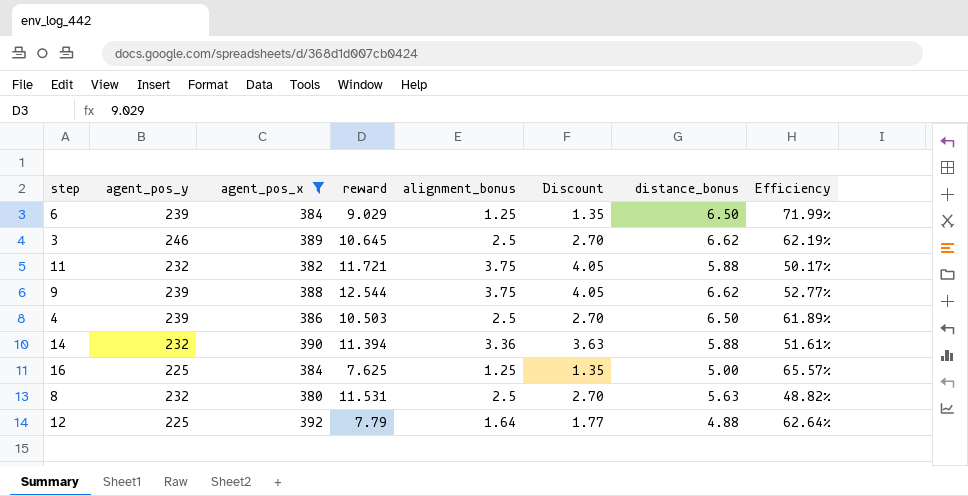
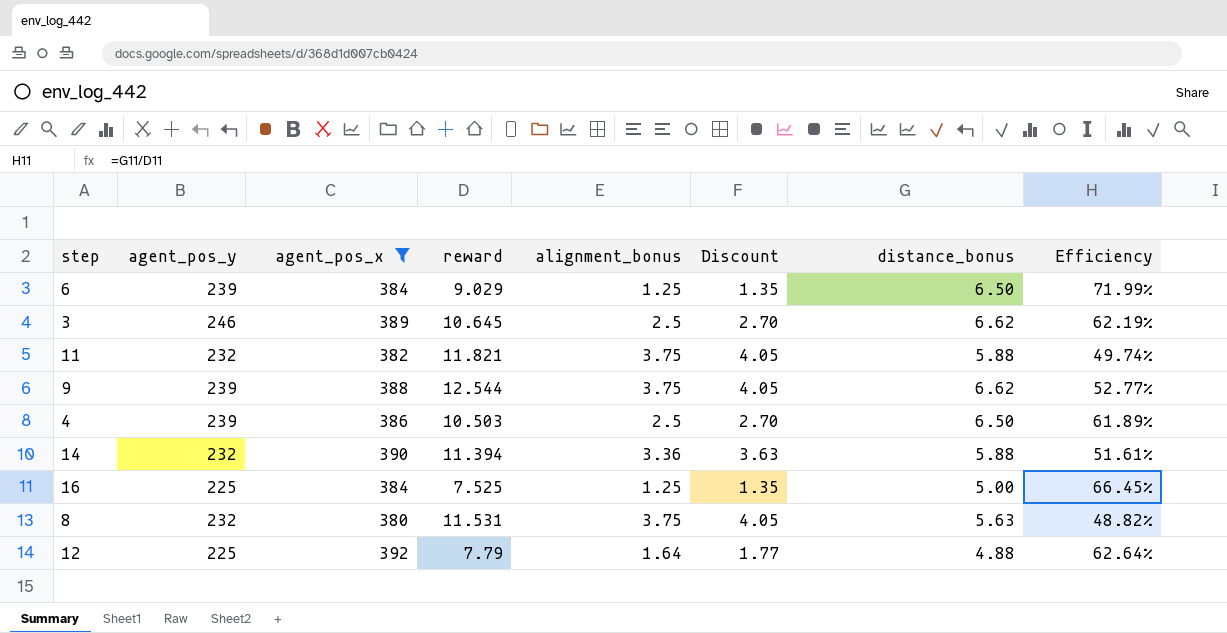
11 | reward: 11.721 -> 11.821
11 | Efficiency: 50.17% -> 49.74%
16 | reward: 7.625 -> 7.525
16 | Efficiency: 65.57% -> 66.45%
8 | alignment_bonus: 2.5 -> 3.75
8 | Discount: 2.70 -> 4.05

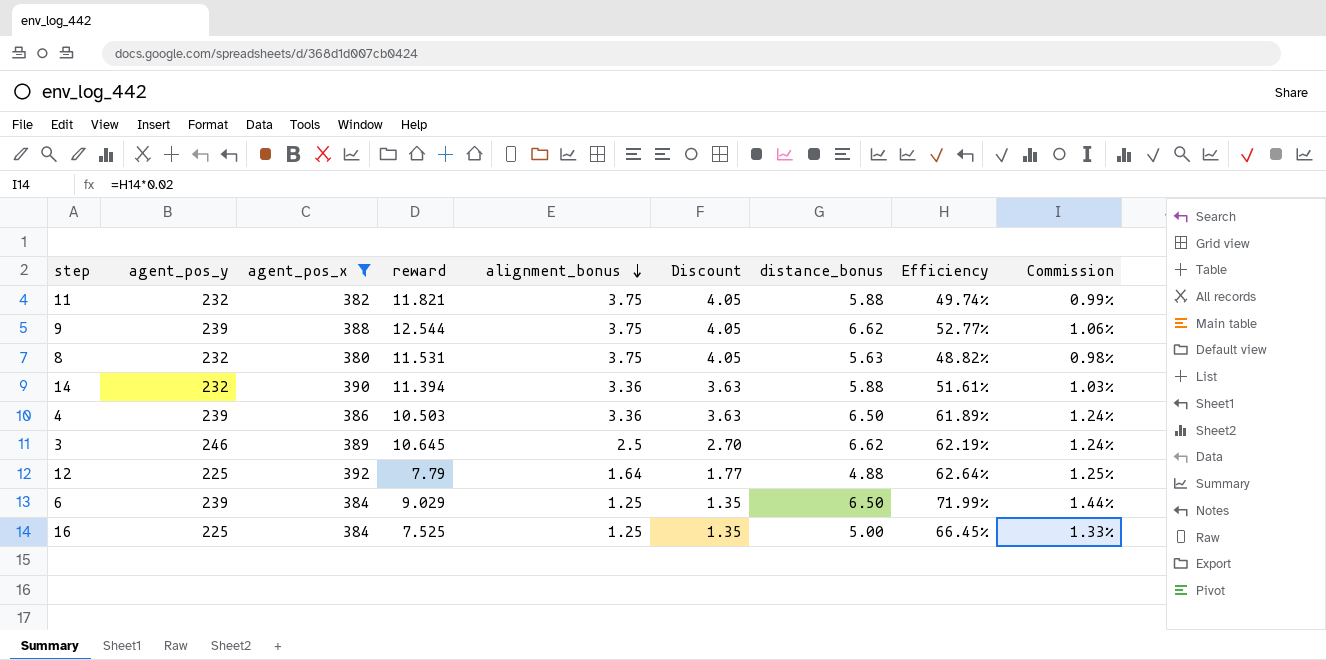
row order: none -> alignment_bonus descending
column Commission | formula: none -> [Efficiency] * 0.02
4 | alignment_bonus: 2.5 -> 3.36
4 | Discount: 2.70 -> 3.63

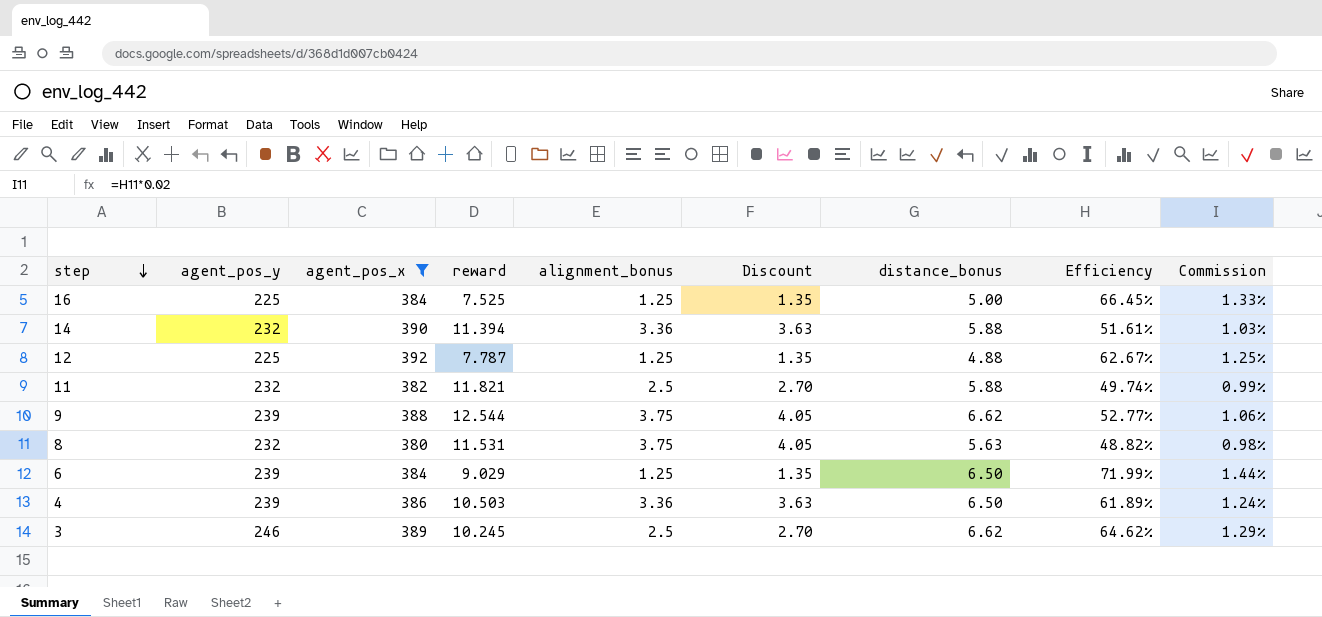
row order: alignment_bonus descending -> step descending
12 | reward: 7.79 -> 7.787
12 | alignment_bonus: 1.64 -> 1.25
12 | Discount: 1.77 -> 1.35
12 | Efficiency: 62.64% -> 62.67%
11 | alignment_bonus: 3.75 -> 2.5
11 | Discount: 4.05 -> 2.70
3 | reward: 10.645 -> 10.245
3 | Efficiency: 62.19% -> 64.62%
3 | Commission: 1.24% -> 1.29%

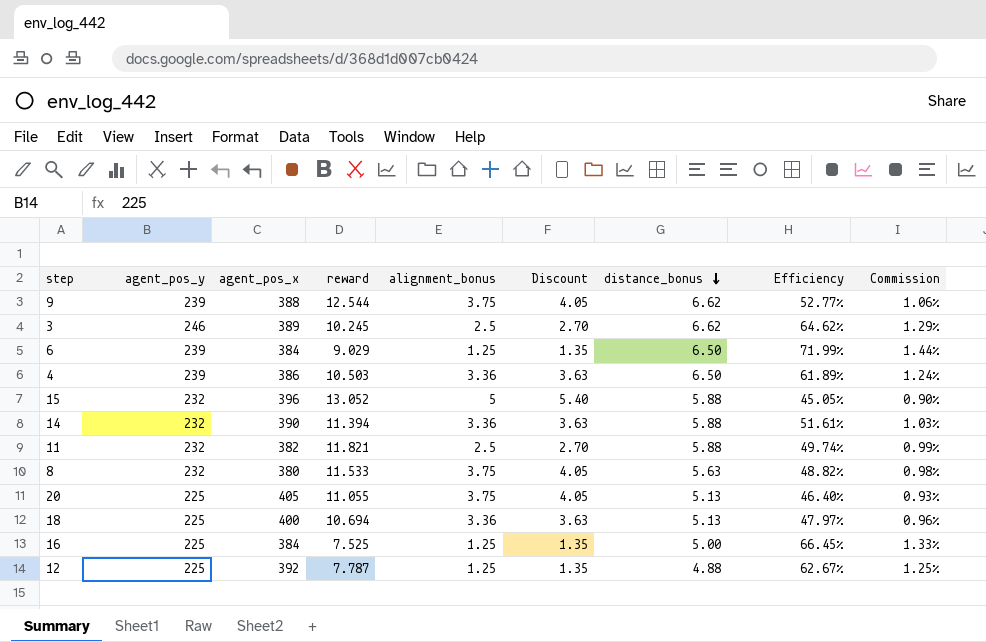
filter: agent_pos_x <= 392 -> none
row order: step descending -> distance_bonus descending
8 | reward: 11.531 -> 11.533

